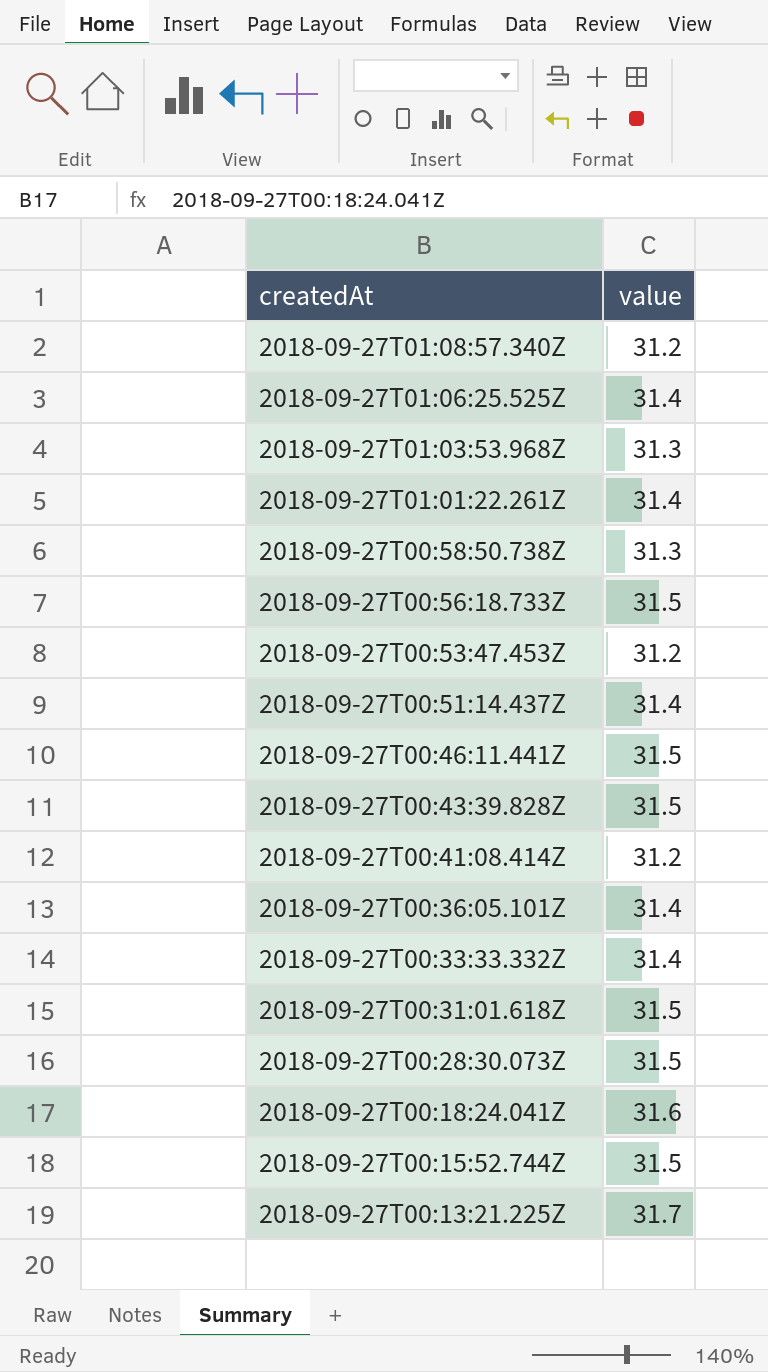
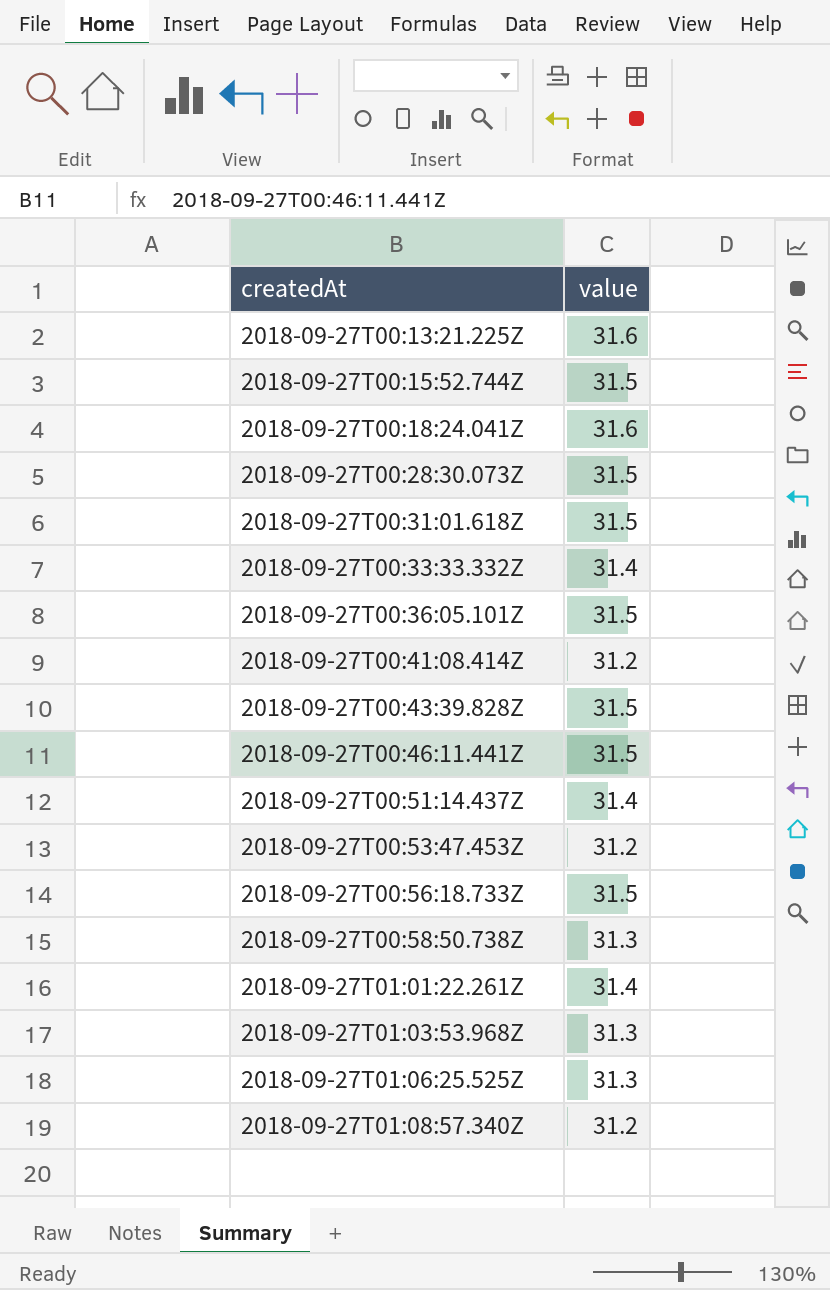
row order: createdAt descending -> createdAt ascending
2018-09-27T00:13:21.225Z | value: 31.7 -> 31.6
2018-09-27T00:36:05.101Z | value: 31.4 -> 31.5
2018-09-27T01:06:25.525Z | value: 31.4 -> 31.3

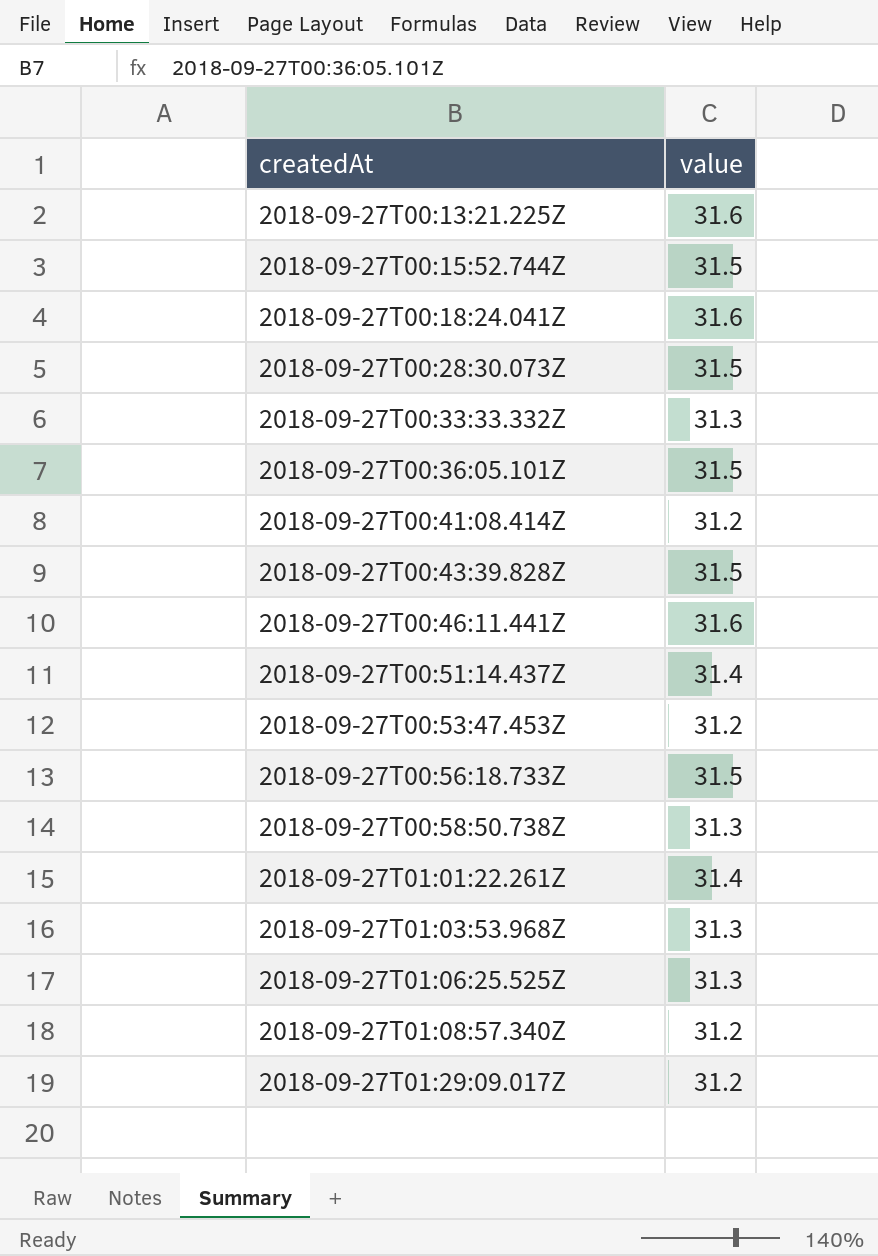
row 2018-09-27T00:31:01.618Z: 31.5 -> none
2018-09-27T00:33:33.332Z | value: 31.4 -> 31.3
2018-09-27T00:46:11.441Z | value: 31.5 -> 31.6
row 2018-09-27T01:29:09.017Z: none -> 31.2

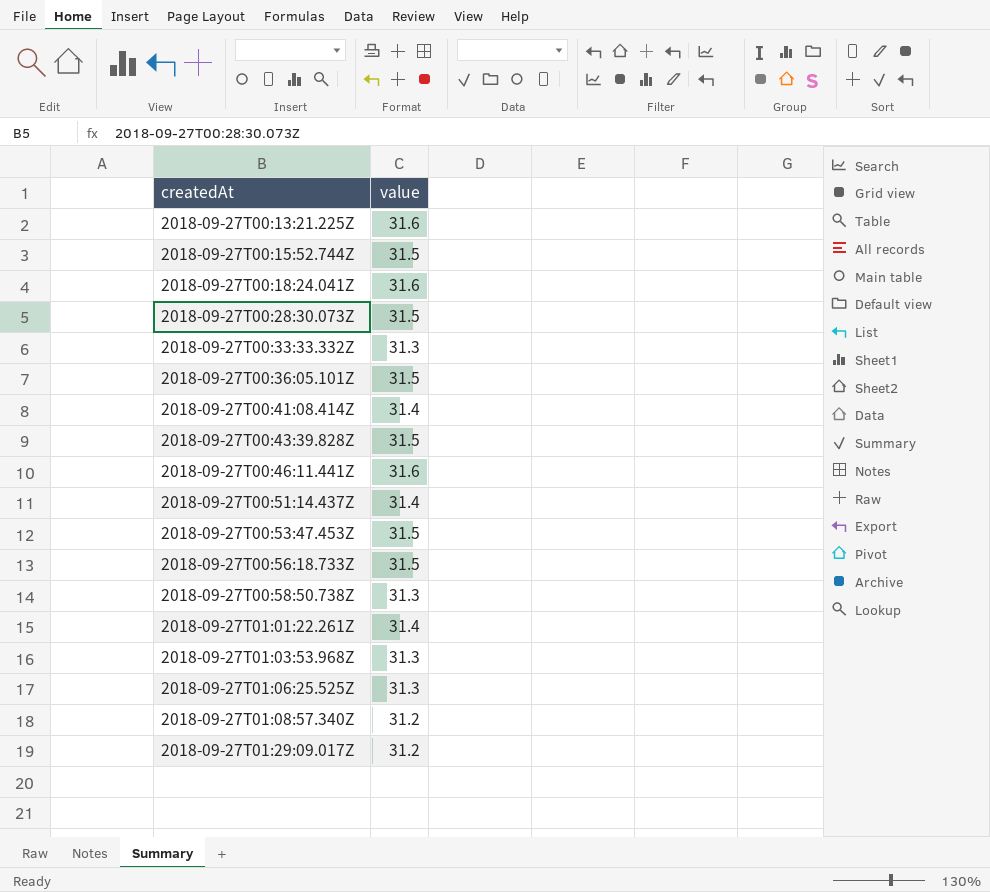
2018-09-27T00:41:08.414Z | value: 31.2 -> 31.4
2018-09-27T00:53:47.453Z | value: 31.2 -> 31.5

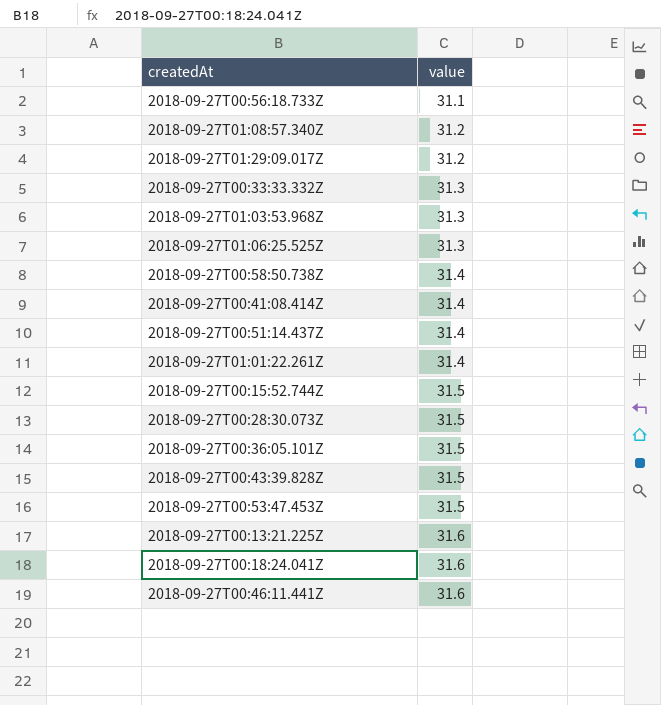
row order: createdAt ascending -> value ascending
2018-09-27T00:56:18.733Z | value: 31.5 -> 31.1
2018-09-27T00:58:50.738Z | value: 31.3 -> 31.4

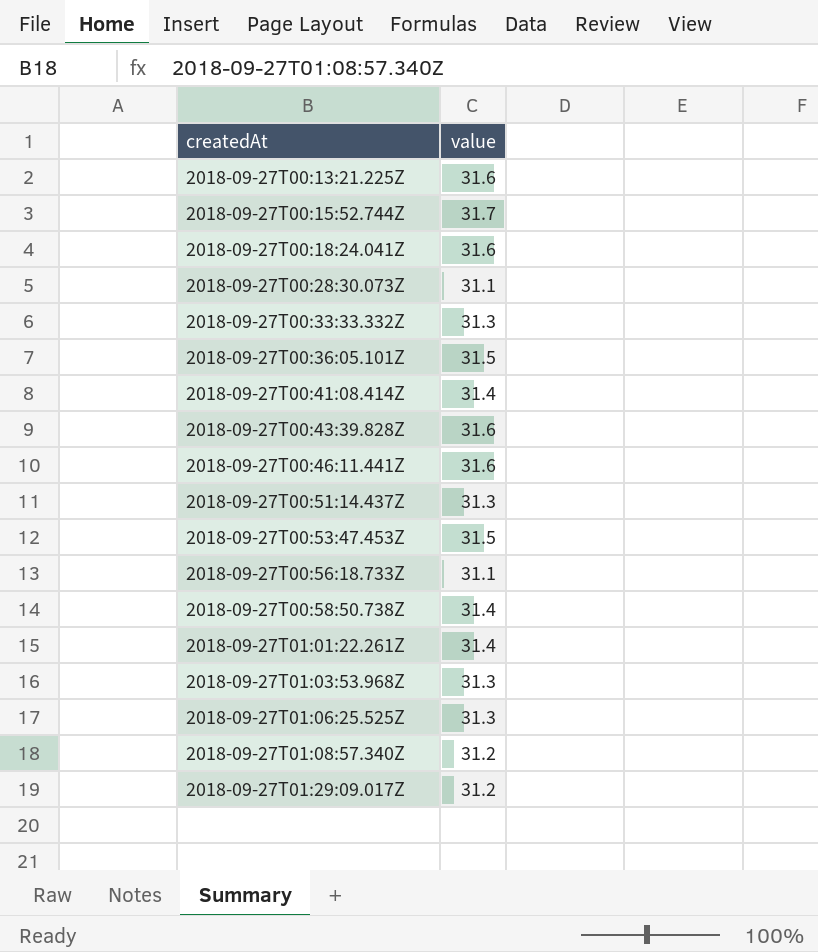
row order: value ascending -> createdAt ascending
2018-09-27T00:15:52.744Z | value: 31.5 -> 31.7
2018-09-27T00:28:30.073Z | value: 31.5 -> 31.1
2018-09-27T00:43:39.828Z | value: 31.5 -> 31.6
2018-09-27T00:51:14.437Z | value: 31.4 -> 31.3

